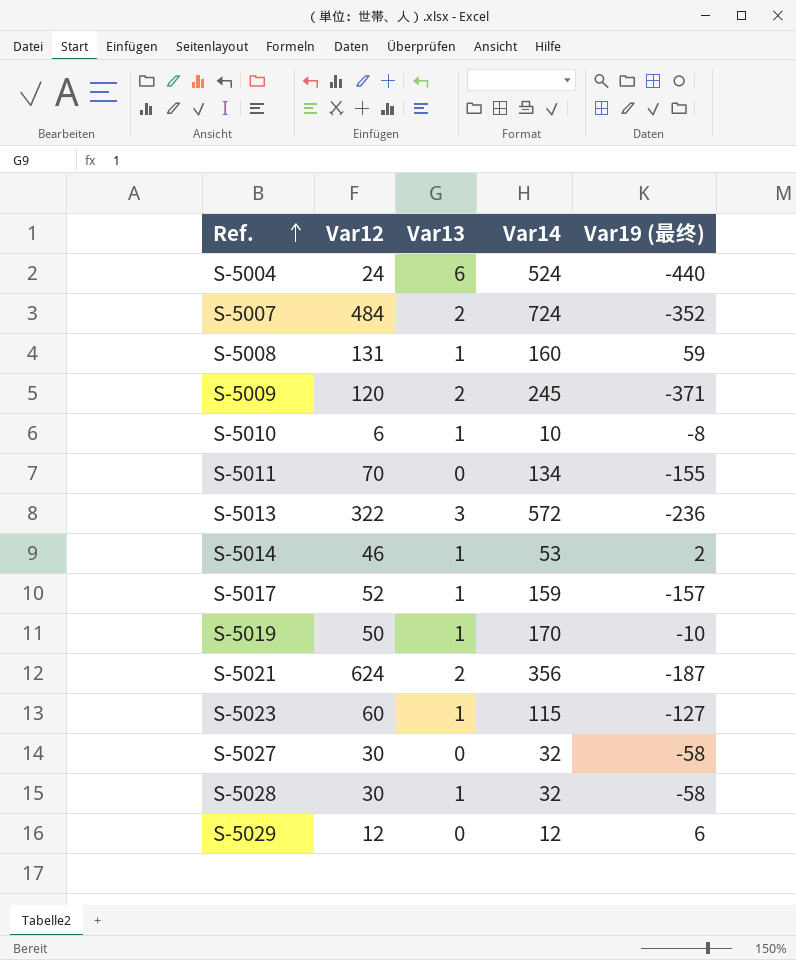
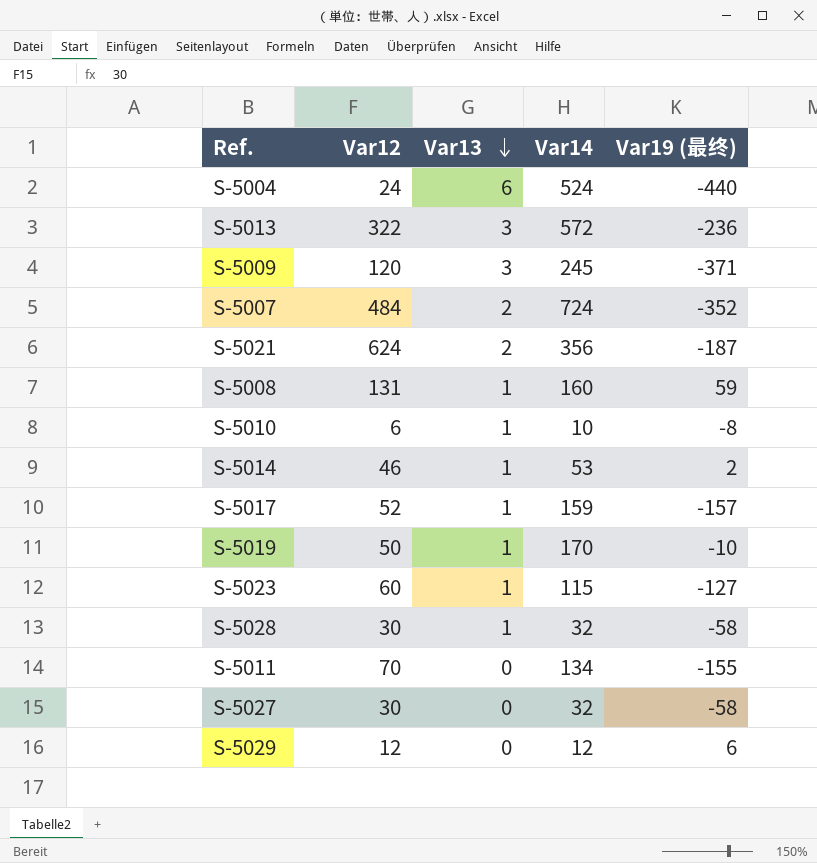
row order: Ref. ascending -> Var13 descending
S-5009 | Var13: 2 -> 3

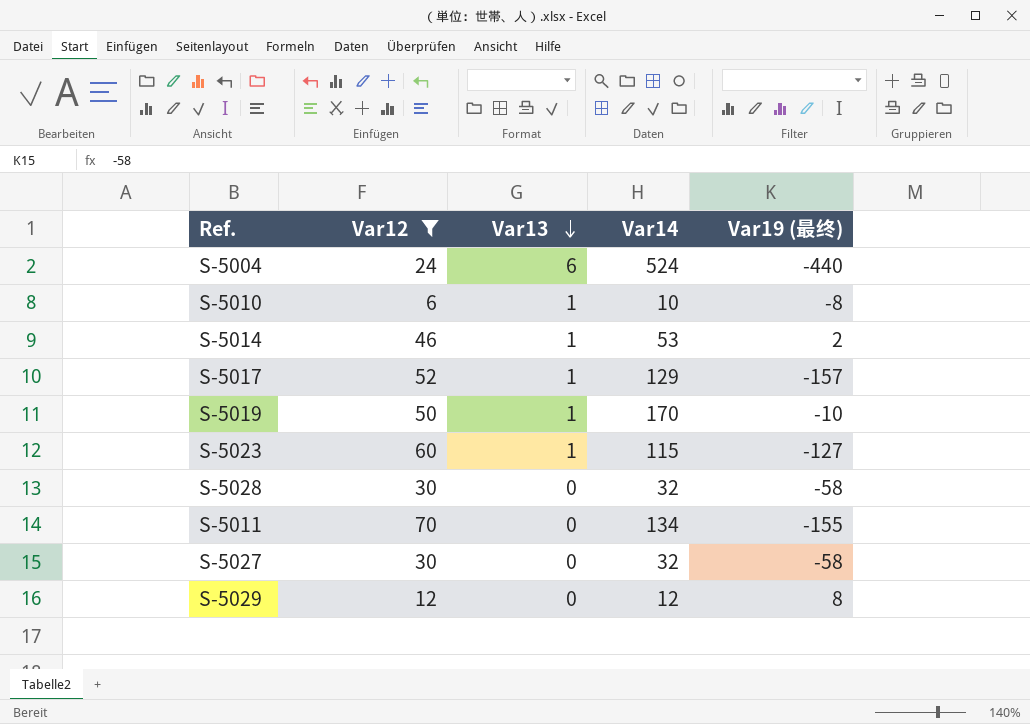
filter: none -> Var12 <= 70
S-5017 | Var14: 159 -> 129
S-5028 | Var13: 1 -> 0
S-5029 | Var19 (最终): 6 -> 8

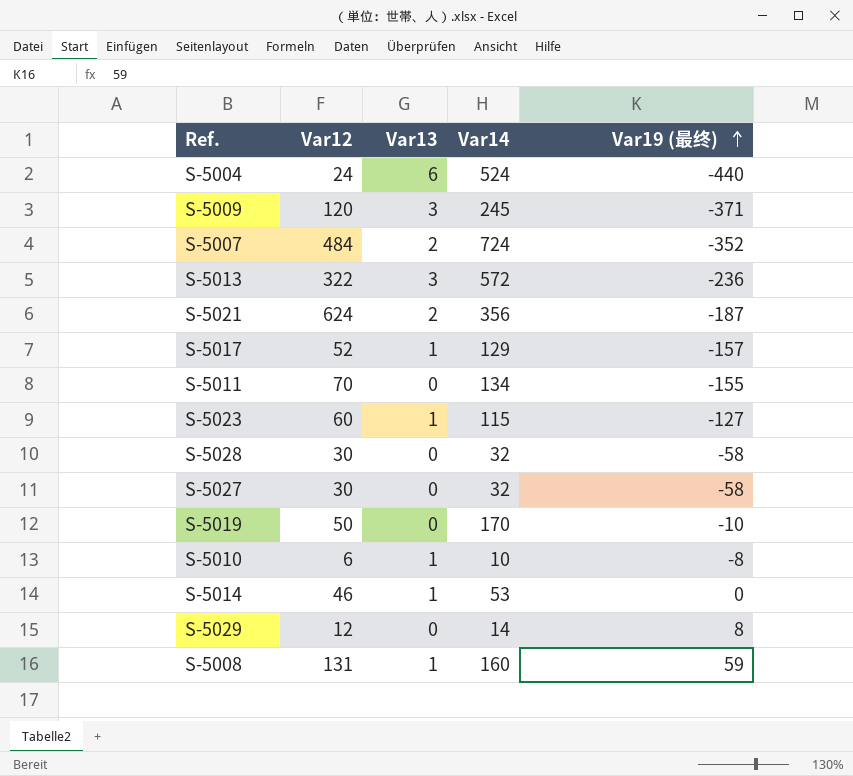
filter: Var12 <= 70 -> none
row order: Var13 descending -> Var19 (最终) ascending
S-5019 | Var13: 1 -> 0
S-5014 | Var19 (最终): 2 -> 0
S-5029 | Var14: 12 -> 14

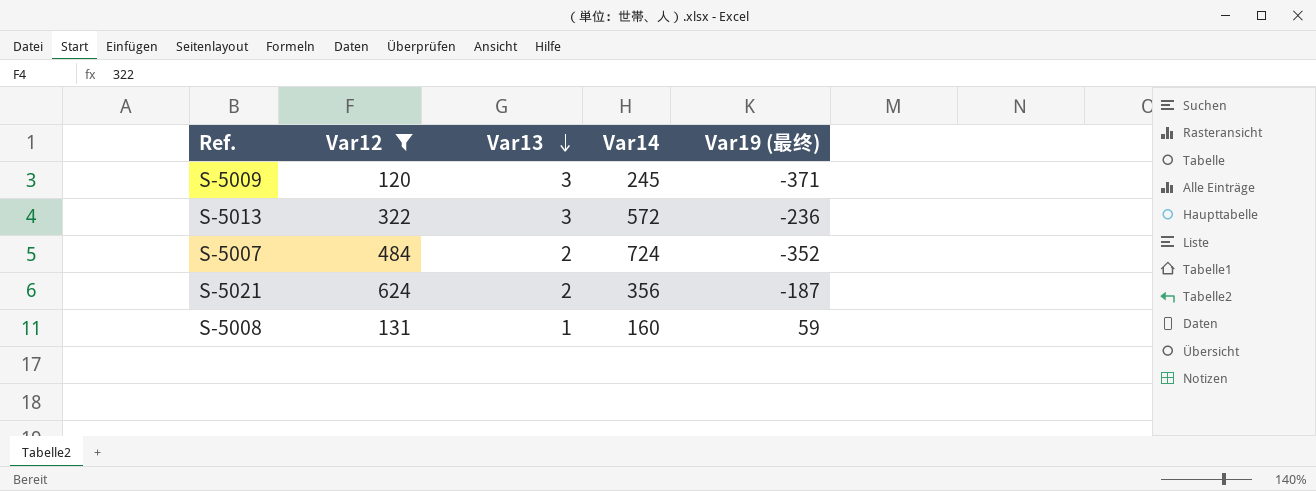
filter: none -> Var12 >= 120
row order: Var19 (最终) ascending -> Var13 descending

